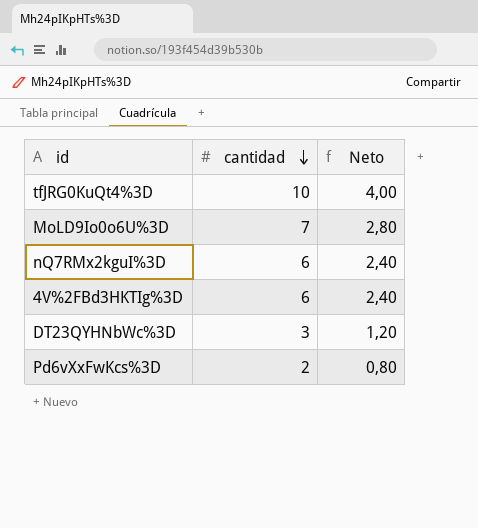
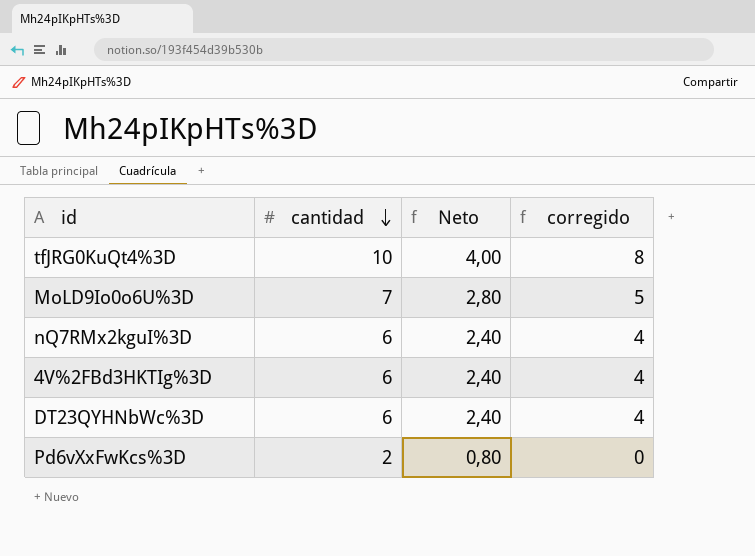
column corregido | formula: none -> [cantidad] - 2
DT23QYHNbWc%3D | cantidad: 3 -> 6
DT23QYHNbWc%3D | Neto: 1,20 -> 2,40

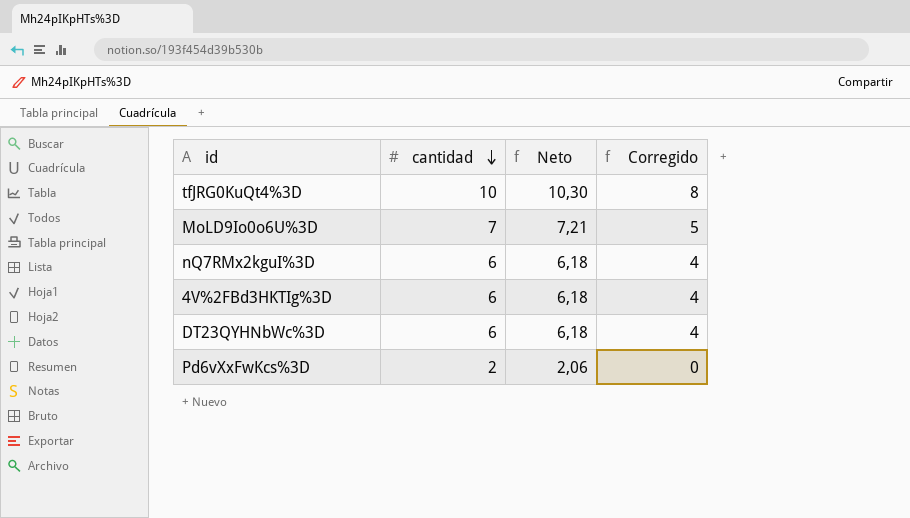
column Neto | formula: [cantidad] * 0,4 -> [cantidad] * 1,03
column name: corregido -> Corregido

